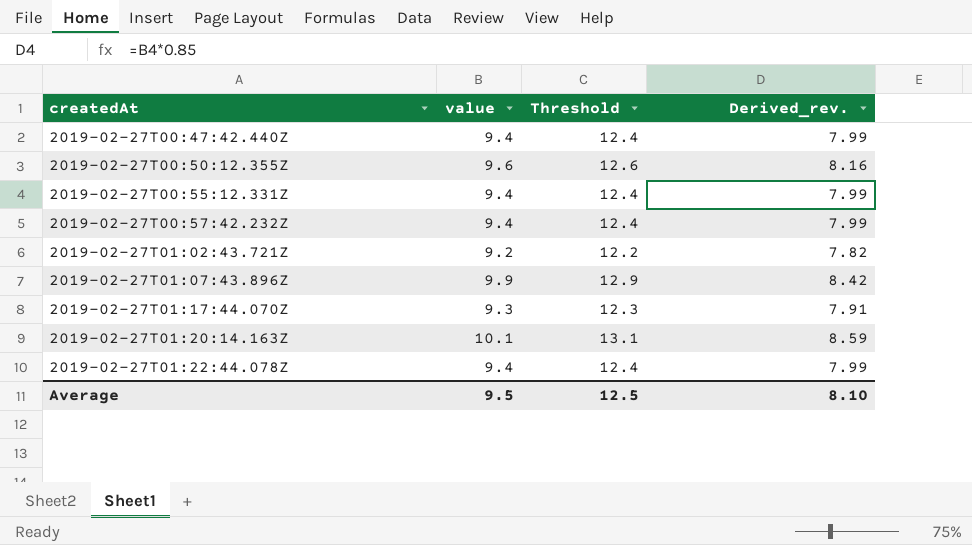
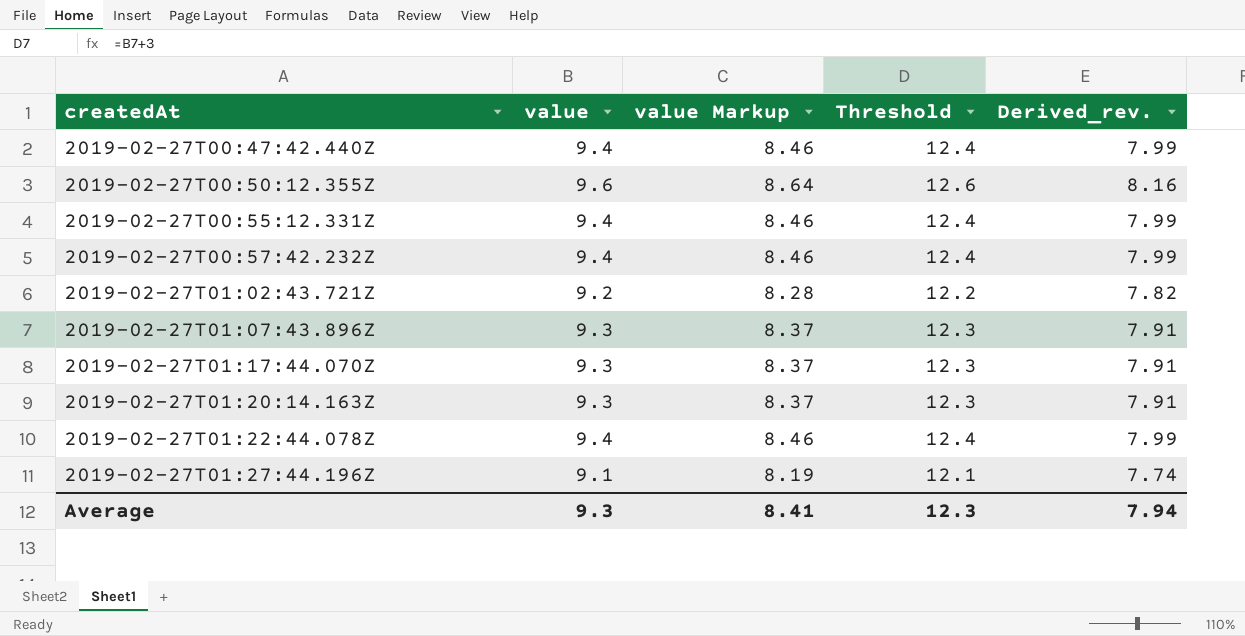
column value Markup | formula: none -> [value] * 0.9
2019-02-27T01:07:43.896Z | value: 9.9 -> 9.3
2019-02-27T01:07:43.896Z | Threshold: 12.9 -> 12.3
2019-02-27T01:07:43.896Z | Derived_rev.: 8.42 -> 7.91
2019-02-27T01:20:14.163Z | value: 10.1 -> 9.3
2019-02-27T01:20:14.163Z | Threshold: 13.1 -> 12.3
2019-02-27T01:20:14.163Z | Derived_rev.: 8.59 -> 7.91
row 2019-02-27T01:27:44.196Z: none -> 9.1 | 8.19 | 12.1 | 7.74
Average | value: 9.5 -> 9.3
Average | Threshold: 12.5 -> 12.3
Average | Derived_rev.: 8.10 -> 7.94

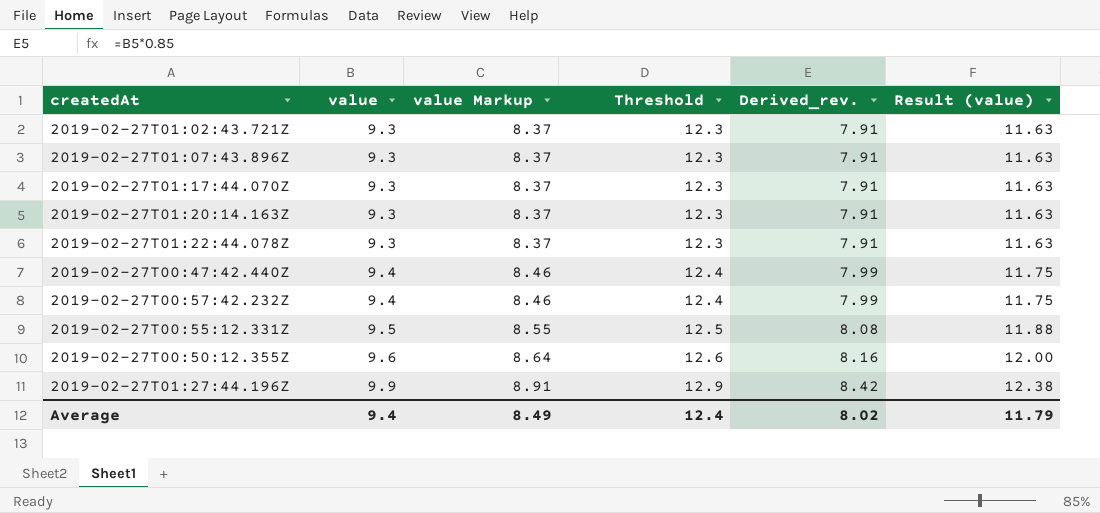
row order: createdAt ascending -> value ascending
column Result (value) | formula: none -> [value] * 1.25
2019-02-27T01:02:43.721Z | value: 9.2 -> 9.3
2019-02-27T01:02:43.721Z | value Markup: 8.28 -> 8.37
2019-02-27T01:02:43.721Z | Threshold: 12.2 -> 12.3
2019-02-27T01:02:43.721Z | Derived_rev.: 7.82 -> 7.91
2019-02-27T01:22:44.078Z | value: 9.4 -> 9.3
2019-02-27T01:22:44.078Z | value Markup: 8.46 -> 8.37
2019-02-27T01:22:44.078Z | Threshold: 12.4 -> 12.3
2019-02-27T01:22:44.078Z | Derived_rev.: 7.99 -> 7.91
2019-02-27T00:55:12.331Z | value: 9.4 -> 9.5
2019-02-27T00:55:12.331Z | value Markup: 8.46 -> 8.55
2019-02-27T00:55:12.331Z | Threshold: 12.4 -> 12.5
2019-02-27T00:55:12.331Z | Derived_rev.: 7.99 -> 8.08
2019-02-27T01:27:44.196Z | value: 9.1 -> 9.9
2019-02-27T01:27:44.196Z | value Markup: 8.19 -> 8.91
2019-02-27T01:27:44.196Z | Threshold: 12.1 -> 12.9
2019-02-27T01:27:44.196Z | Derived_rev.: 7.74 -> 8.42
Average | value: 9.3 -> 9.4
Average | value Markup: 8.41 -> 8.49
Average | Threshold: 12.3 -> 12.4
Average | Derived_rev.: 7.94 -> 8.02

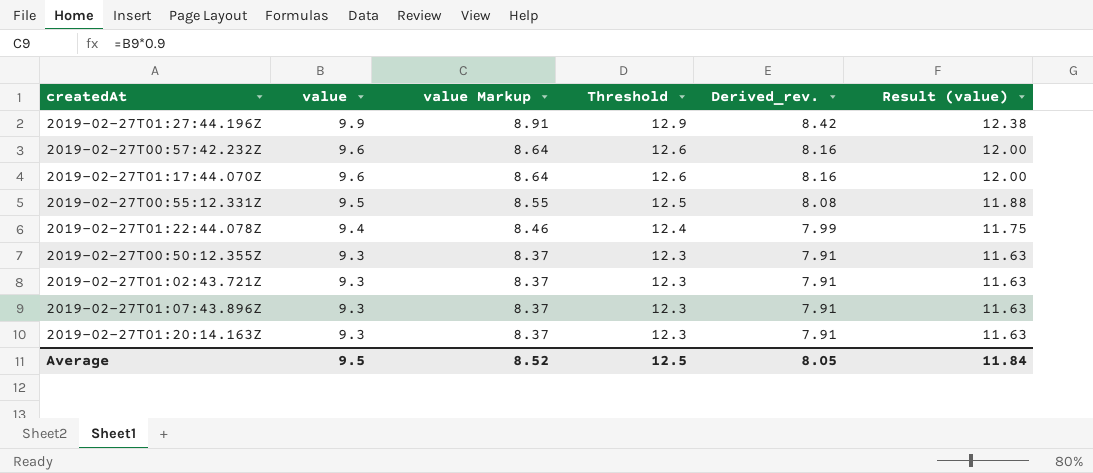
row order: value ascending -> value descending
row 2019-02-27T00:47:42.440Z: 9.4 | 8.46 | 12.4 | 7.99 | 11.75 -> none
2019-02-27T00:57:42.232Z | value: 9.4 -> 9.6
2019-02-27T00:57:42.232Z | value Markup: 8.46 -> 8.64
2019-02-27T00:57:42.232Z | Threshold: 12.4 -> 12.6
2019-02-27T00:57:42.232Z | Derived_rev.: 7.99 -> 8.16
2019-02-27T00:57:42.232Z | Result (value): 11.75 -> 12.00
2019-02-27T01:17:44.070Z | value: 9.3 -> 9.6
2019-02-27T01:17:44.070Z | value Markup: 8.37 -> 8.64
2019-02-27T01:17:44.070Z | Threshold: 12.3 -> 12.6
2019-02-27T01:17:44.070Z | Derived_rev.: 7.91 -> 8.16
2019-02-27T01:17:44.070Z | Result (value): 11.63 -> 12.00
2019-02-27T01:22:44.078Z | value: 9.3 -> 9.4
2019-02-27T01:22:44.078Z | value Markup: 8.37 -> 8.46
2019-02-27T01:22:44.078Z | Threshold: 12.3 -> 12.4
2019-02-27T01:22:44.078Z | Derived_rev.: 7.91 -> 7.99
2019-02-27T01:22:44.078Z | Result (value): 11.63 -> 11.75
2019-02-27T00:50:12.355Z | value: 9.6 -> 9.3
2019-02-27T00:50:12.355Z | value Markup: 8.64 -> 8.37
2019-02-27T00:50:12.355Z | Threshold: 12.6 -> 12.3
2019-02-27T00:50:12.355Z | Derived_rev.: 8.16 -> 7.91
2019-02-27T00:50:12.355Z | Result (value): 12.00 -> 11.63
Average | value: 9.4 -> 9.5
Average | value Markup: 8.49 -> 8.52
Average | Threshold: 12.4 -> 12.5
Average | Derived_rev.: 8.02 -> 8.05
Average | Result (value): 11.79 -> 11.84

